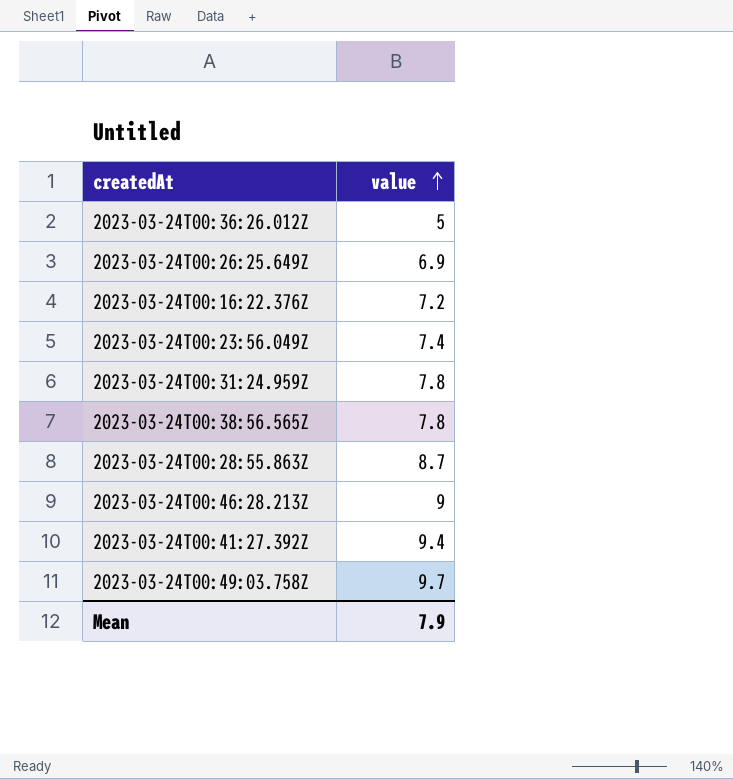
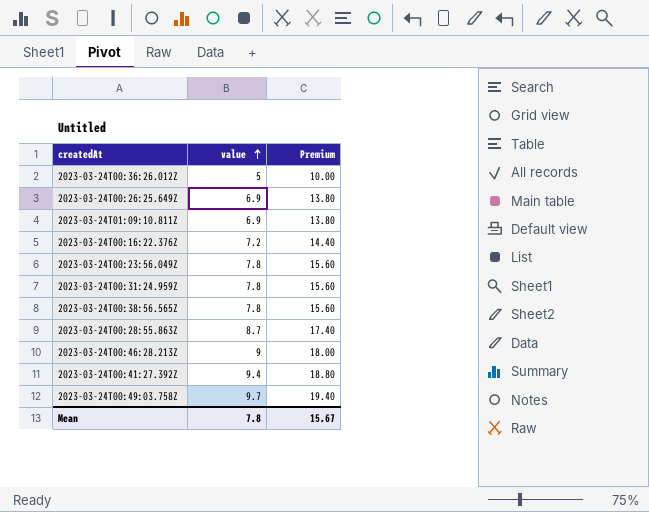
column Premium | formula: none -> [value] * 2
row 2023-03-24T01:09:10.811Z: none -> 6.9 | 13.80
2023-03-24T00:23:56.049Z | value: 7.4 -> 7.8
Mean | value: 7.9 -> 7.8

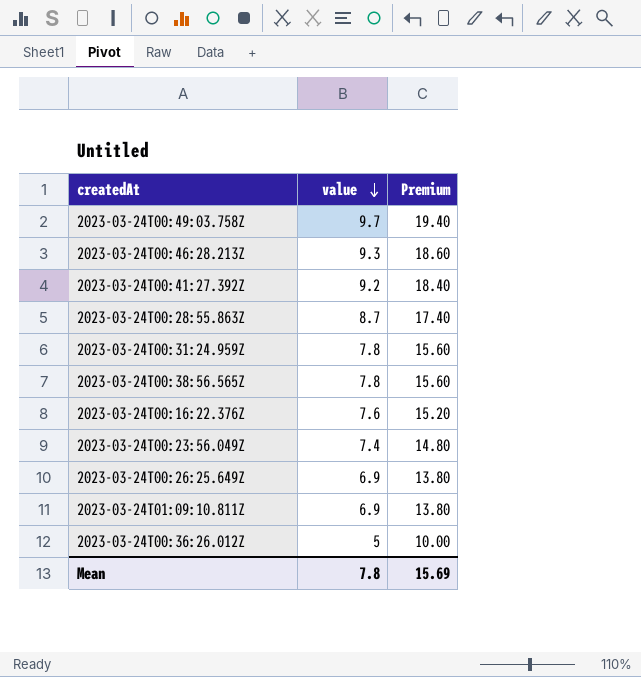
row order: value ascending -> value descending
2023-03-24T00:46:28.213Z | value: 9 -> 9.3
2023-03-24T00:46:28.213Z | Premium: 18.00 -> 18.60
2023-03-24T00:41:27.392Z | value: 9.4 -> 9.2
2023-03-24T00:41:27.392Z | Premium: 18.80 -> 18.40
2023-03-24T00:16:22.376Z | value: 7.2 -> 7.6
2023-03-24T00:16:22.376Z | Premium: 14.40 -> 15.20
2023-03-24T00:23:56.049Z | value: 7.8 -> 7.4
2023-03-24T00:23:56.049Z | Premium: 15.60 -> 14.80
Mean | Premium: 15.67 -> 15.69

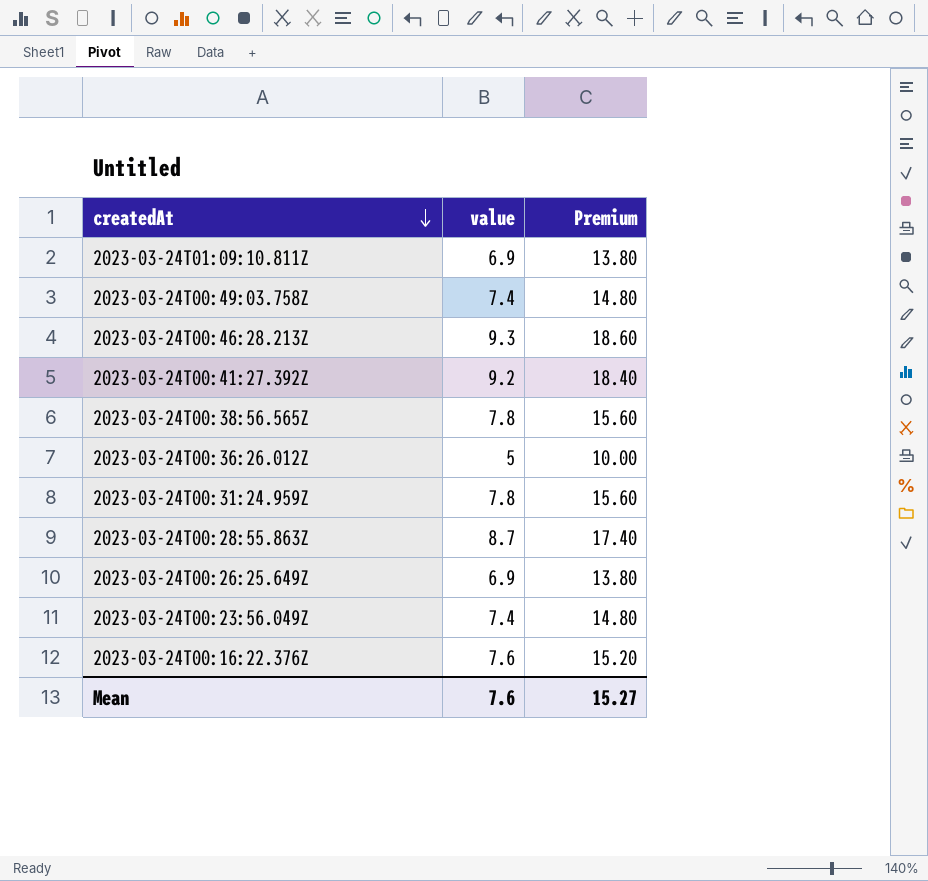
row order: value descending -> createdAt descending
2023-03-24T00:49:03.758Z | value: 9.7 -> 7.4
2023-03-24T00:49:03.758Z | Premium: 19.40 -> 14.80
Mean | value: 7.8 -> 7.6
Mean | Premium: 15.69 -> 15.27

